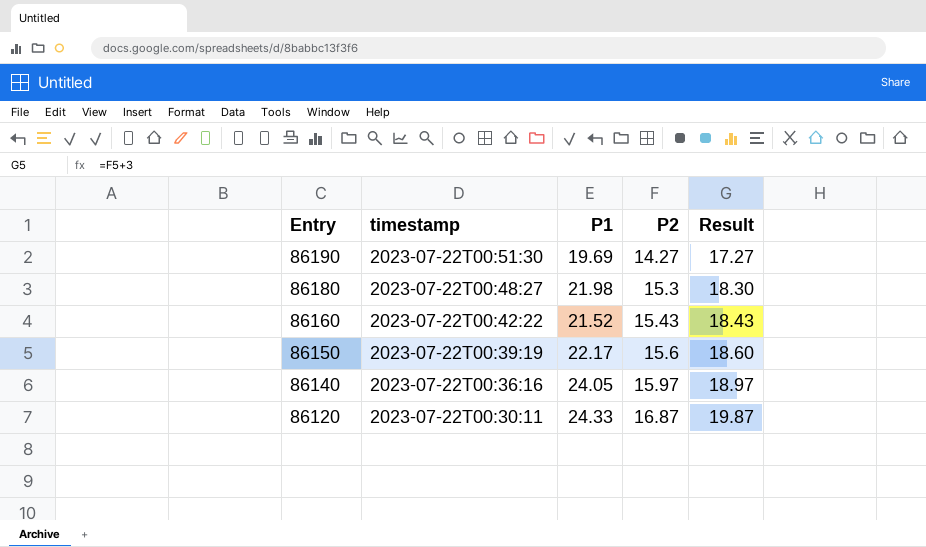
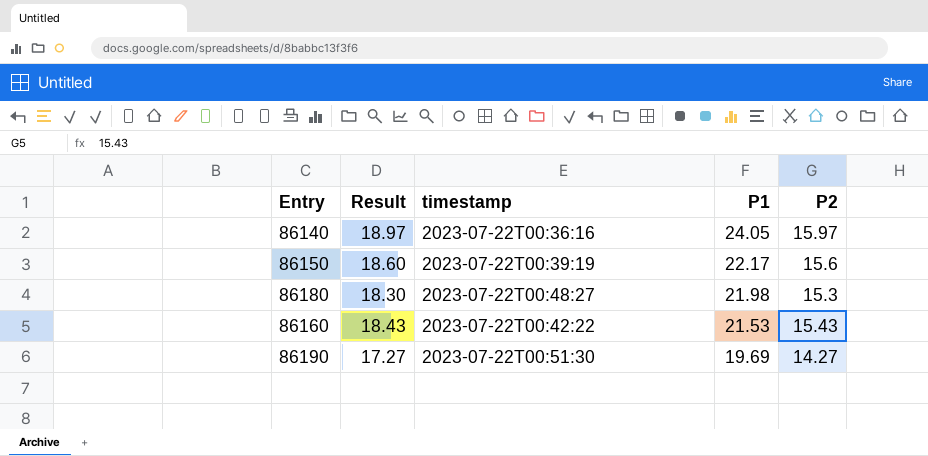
row order: Entry descending -> P1 descending
column Result | position: 5 -> 2
row 86120: 2023-07-22T00:30:11 | 24.33 | 16.87 | 19.87 -> none
86160 | P1: 21.52 -> 21.53

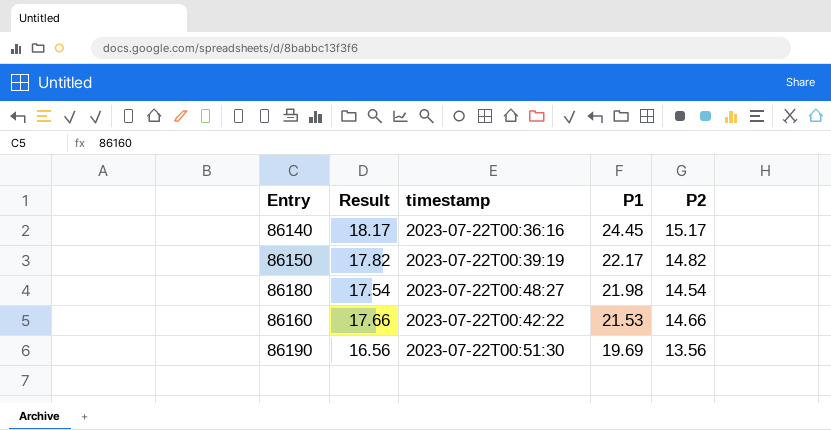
86140 | Result: 18.97 -> 18.17
86140 | P1: 24.05 -> 24.45
86140 | P2: 15.97 -> 15.17
86150 | Result: 18.60 -> 17.82
86150 | P2: 15.6 -> 14.82
86180 | Result: 18.30 -> 17.54
86180 | P2: 15.3 -> 14.54
86160 | Result: 18.43 -> 17.66
86160 | P2: 15.43 -> 14.66
86190 | Result: 17.27 -> 16.56
86190 | P2: 14.27 -> 13.56

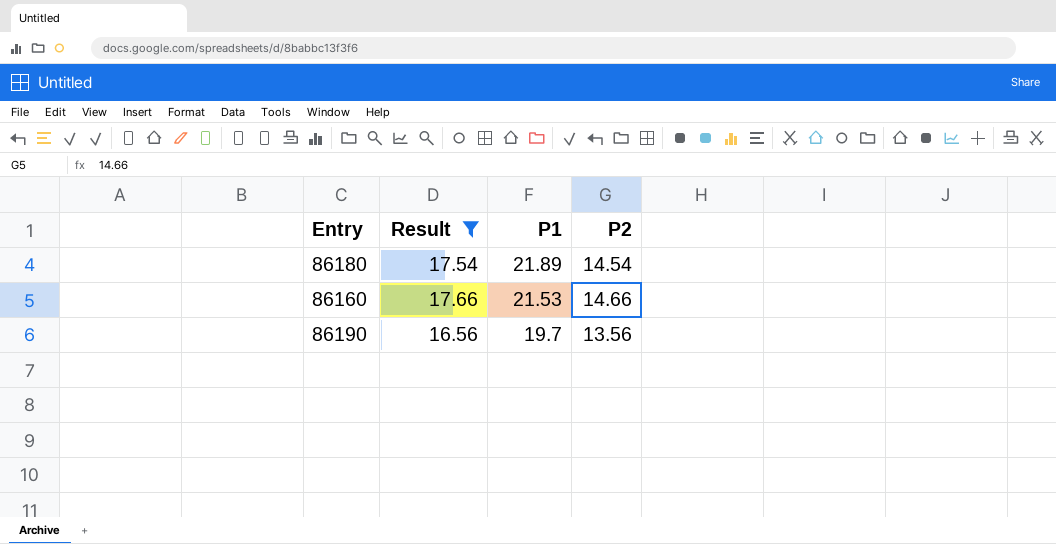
filter: none -> Result <= 17.66
column timestamp | position: 3 -> none
86180 | P1: 21.98 -> 21.89
86190 | P1: 19.69 -> 19.7

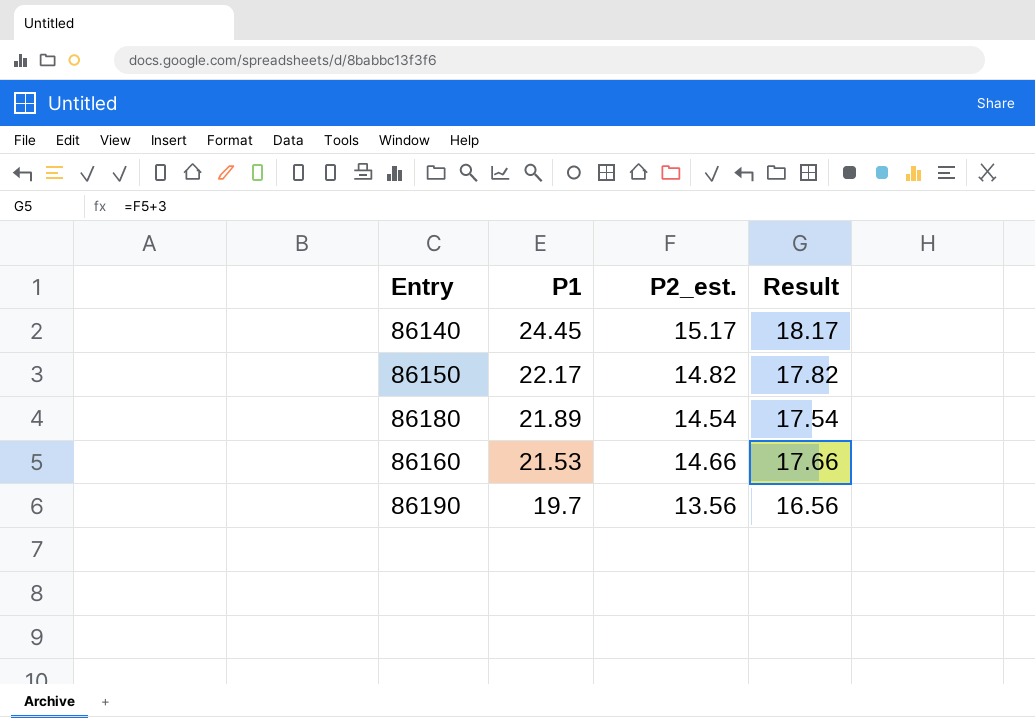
filter: Result <= 17.66 -> none
column name: P2 -> P2_est.
column Result | position: 2 -> 4

